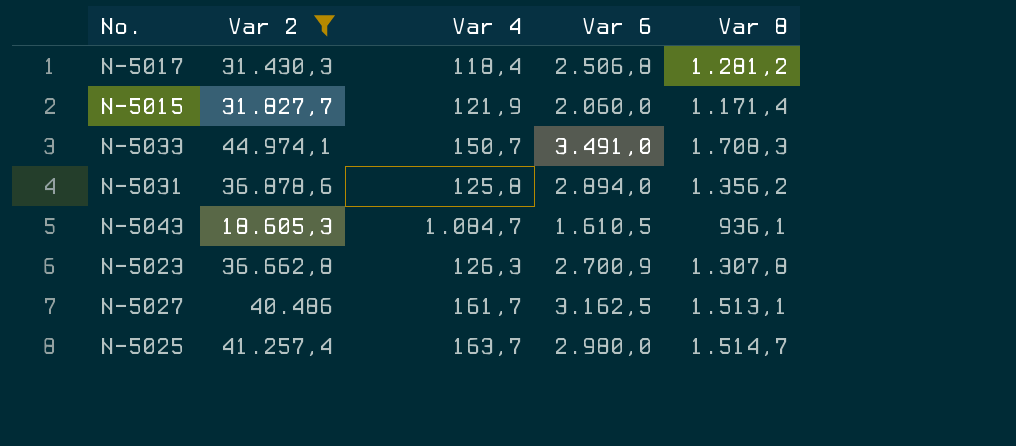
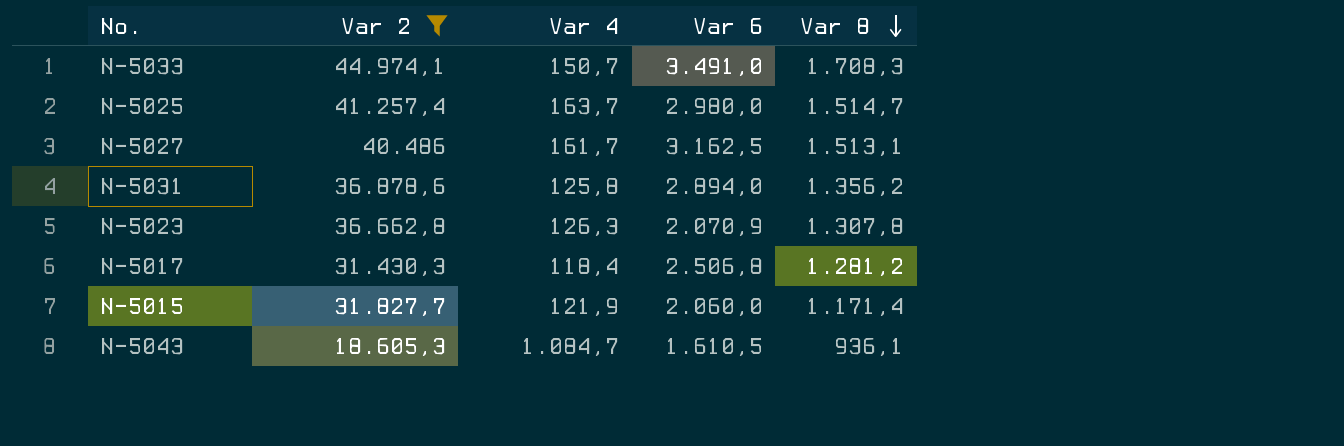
row order: none -> Var 8 descending
N-5023 | Var 6: 2.700,9 -> 2.070,9

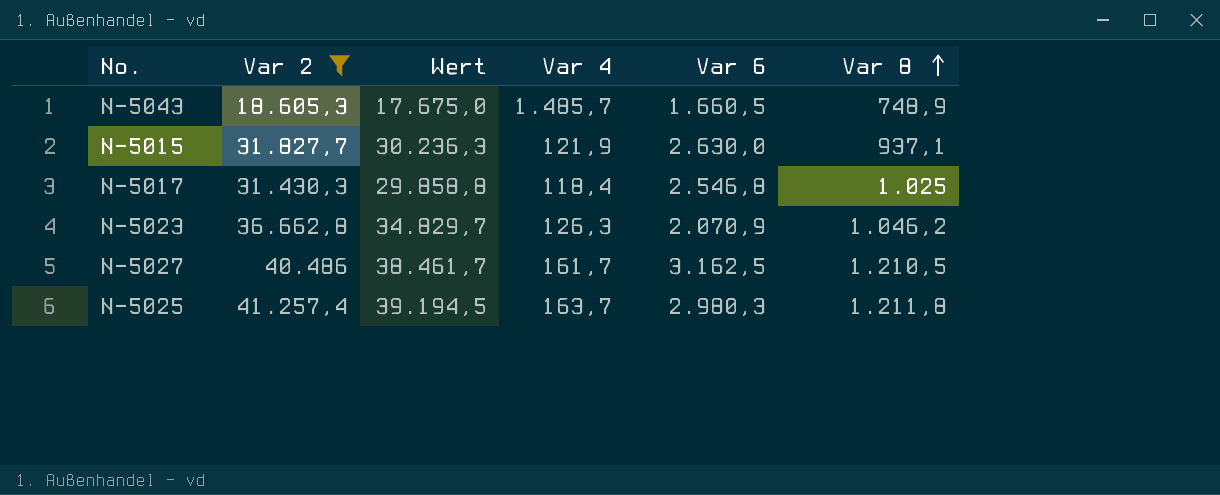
row order: Var 8 descending -> Var 8 ascending
column Wert | formula: none -> [Var 2] * 0,95
row N-5033: 44.974,1 | 150,7 | 3.491,0 | 1.708,3 -> none
row N-5031: 36.878,6 | 125,8 | 2.894,0 | 1.356,2 -> none
N-5043 | Var 4: 1.084,7 -> 1.485,7
N-5043 | Var 6: 1.610,5 -> 1.660,5
N-5043 | Var 8: 936,1 -> 748,9
N-5015 | Var 6: 2.060,0 -> 2.630,0
N-5015 | Var 8: 1.171,4 -> 937,1
N-5017 | Var 6: 2.506,8 -> 2.546,8
N-5017 | Var 8: 1.281,2 -> 1.025
N-5023 | Var 8: 1.307,8 -> 1.046,2
N-5027 | Var 8: 1.513,1 -> 1.210,5
N-5025 | Var 6: 2.980,0 -> 2.980,3
N-5025 | Var 8: 1.514,7 -> 1.211,8

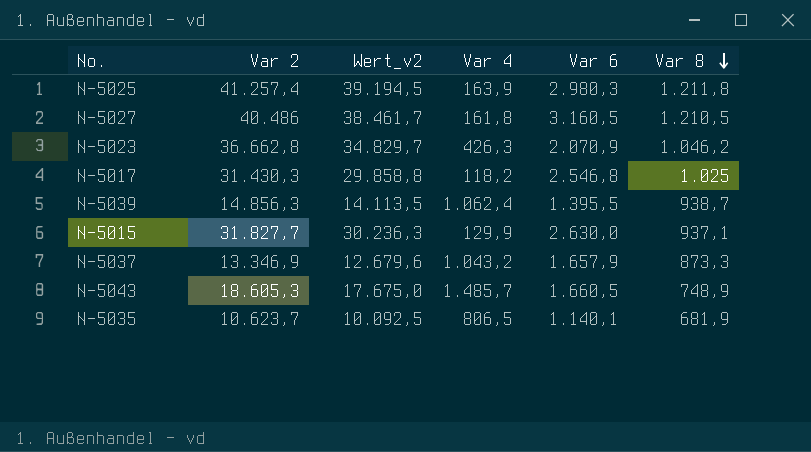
filter: Var 2 >= 18.605,3 -> none
row order: Var 8 ascending -> Var 8 descending
column name: Wert -> Wert_v2
N-5025 | Var 4: 163,7 -> 163,9
N-5027 | Var 4: 161,7 -> 161,8
N-5027 | Var 6: 3.162,5 -> 3.160,5
N-5023 | Var 4: 126,3 -> 426,3
N-5017 | Var 4: 118,4 -> 118,2
N-5015 | Var 4: 121,9 -> 129,9

